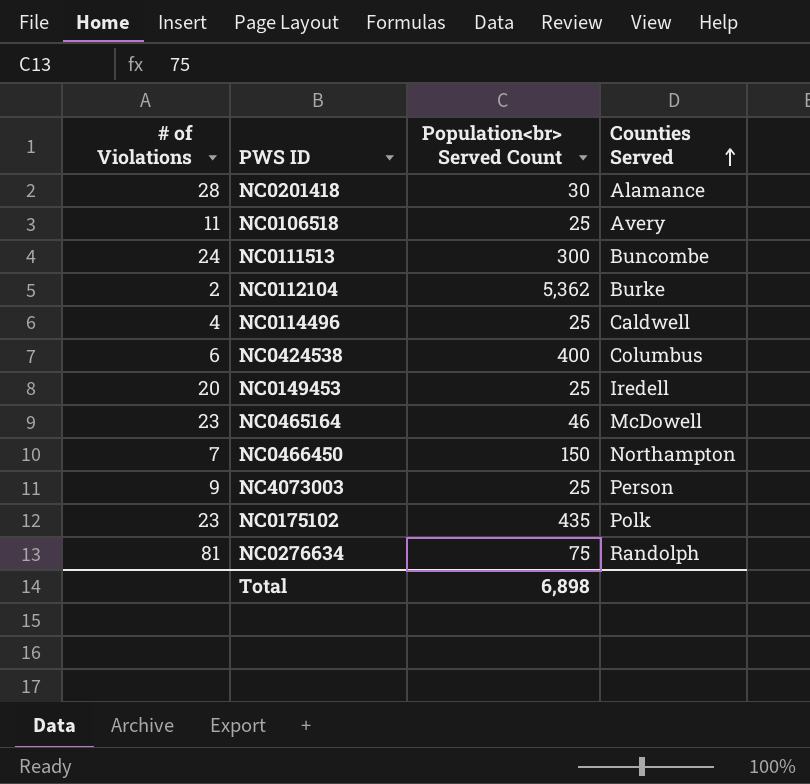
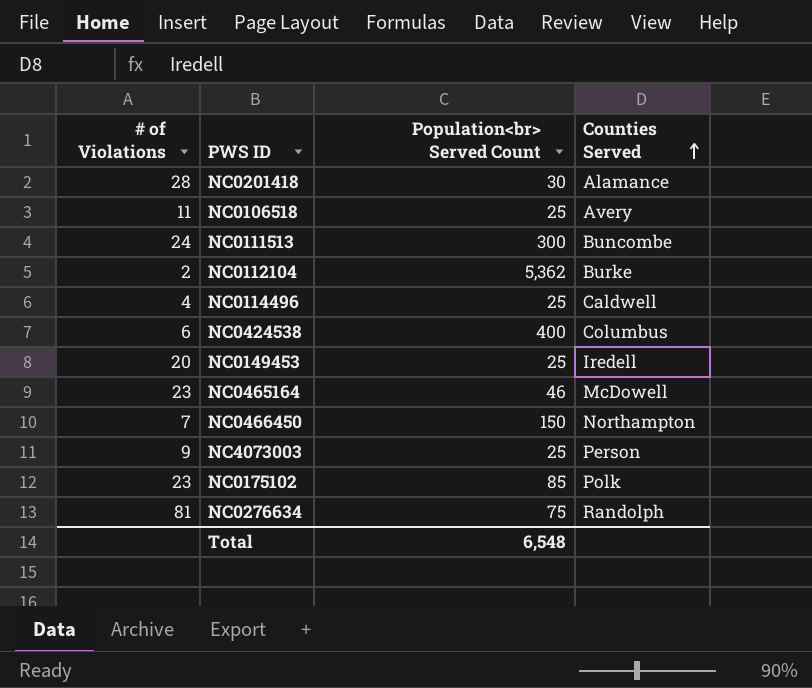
NC0175102 | Population<br> Served Count: 435 -> 85
Total | Population<br> Served Count: 6,898 -> 6,548

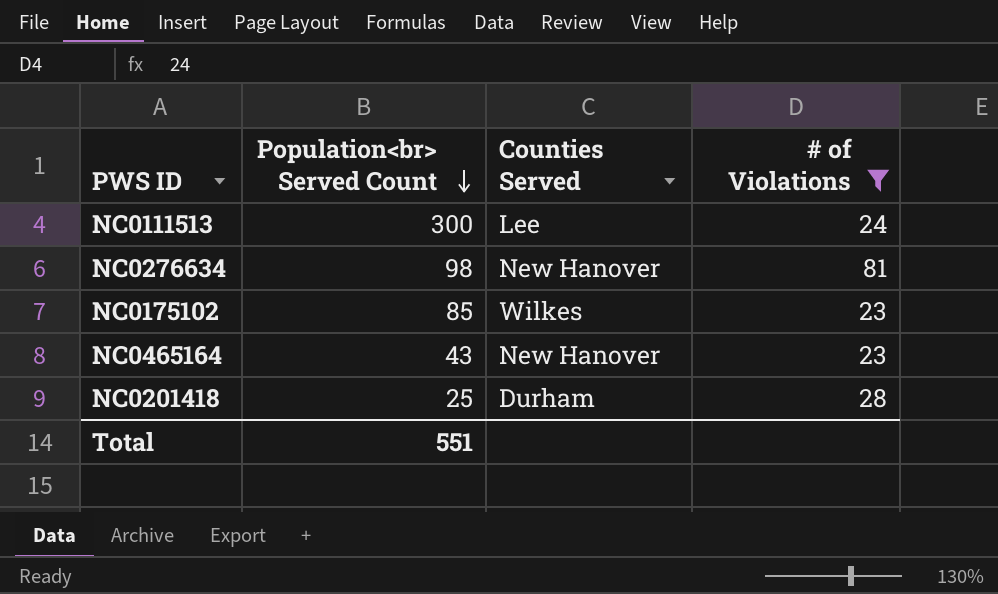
filter: none -> # of Violations >= 23
row order: Counties Served ascending -> Population<br> Served Count descending
column # of Violations | position: 1 -> 4
NC0111513 | Counties Served: Buncombe -> Lee
NC0276634 | Population<br> Served Count: 75 -> 98
NC0276634 | Counties Served: Randolph -> New Hanover
NC0175102 | Counties Served: Polk -> Wilkes
NC0465164 | Population<br> Served Count: 46 -> 43
NC0465164 | Counties Served: McDowell -> New Hanover
NC0201418 | Population<br> Served Count: 30 -> 25
NC0201418 | Counties Served: Alamance -> Durham
Total | Population<br> Served Count: 6,548 -> 551

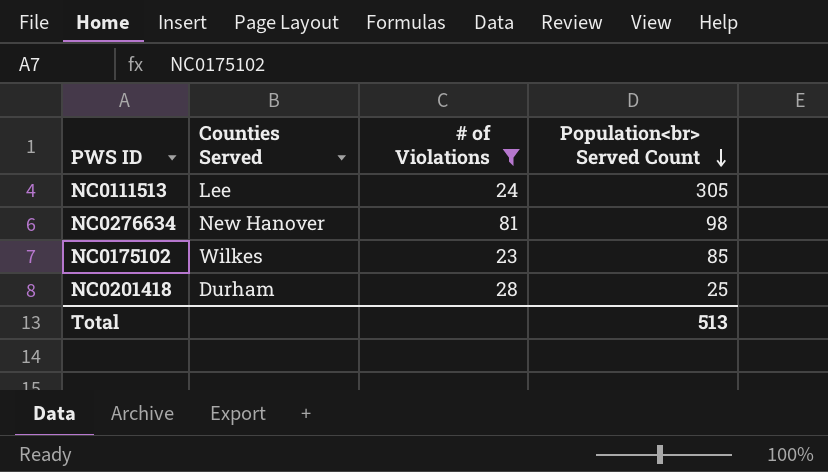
column Population<br> Served Count | position: 2 -> 4
row NC0465164: 43 | New Hanover | 23 -> none
NC0111513 | Population<br> Served Count: 300 -> 305
Total | Population<br> Served Count: 551 -> 513

